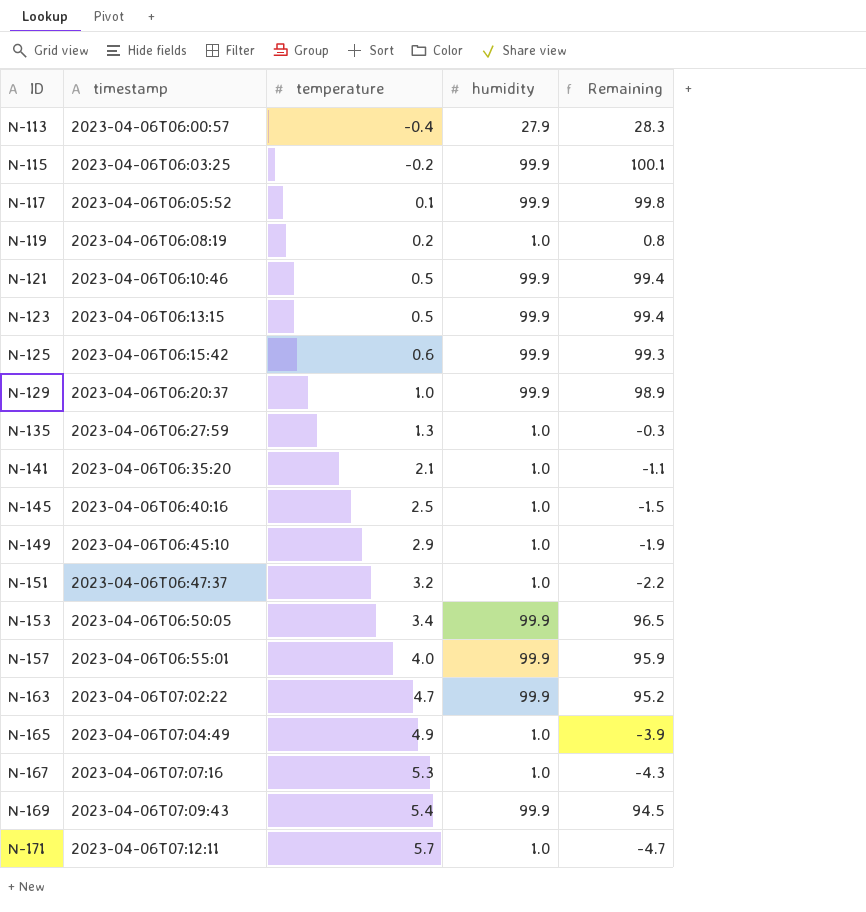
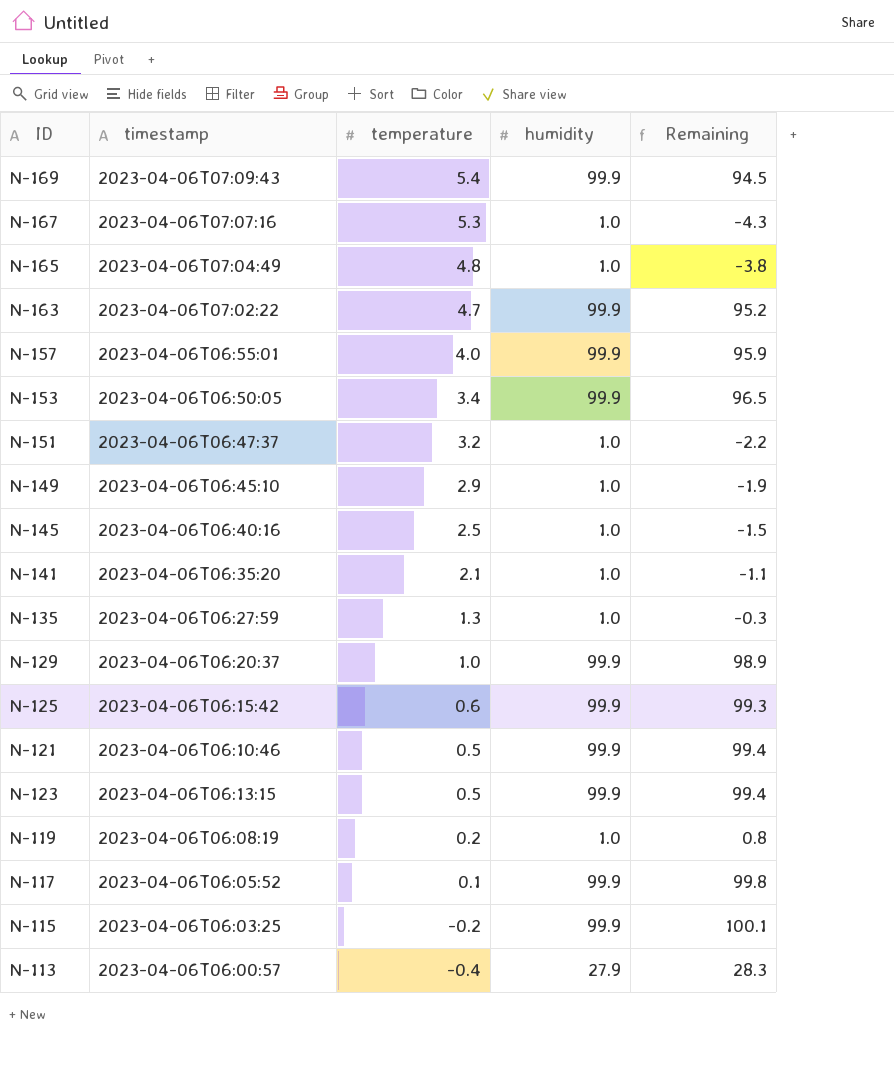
row order: ID ascending -> temperature descending
row N-171: 2023-04-06T07:12:11 | 5.7 | 1.0 | -4.7 -> none
N-165 | temperature: 4.9 -> 4.8
N-165 | Remaining: -3.9 -> -3.8

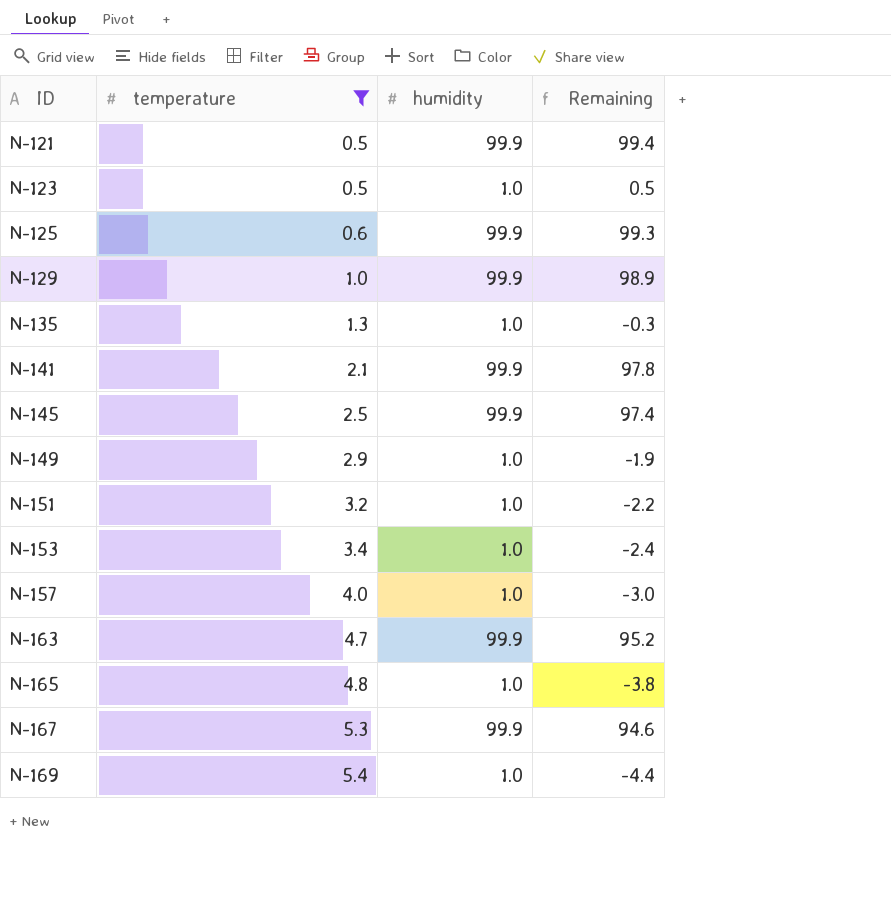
filter: none -> temperature >= 0.5
row order: temperature descending -> ID ascending
column timestamp | position: 2 -> none
N-123 | humidity: 99.9 -> 1.0
N-123 | Remaining: 99.4 -> 0.5
N-141 | humidity: 1.0 -> 99.9
N-141 | Remaining: -1.1 -> 97.8
N-145 | humidity: 1.0 -> 99.9
N-145 | Remaining: -1.5 -> 97.4
N-153 | humidity: 99.9 -> 1.0
N-153 | Remaining: 96.5 -> -2.4
N-157 | humidity: 99.9 -> 1.0
N-157 | Remaining: 95.9 -> -3.0
N-167 | humidity: 1.0 -> 99.9
N-167 | Remaining: -4.3 -> 94.6
N-169 | humidity: 99.9 -> 1.0
N-169 | Remaining: 94.5 -> -4.4

